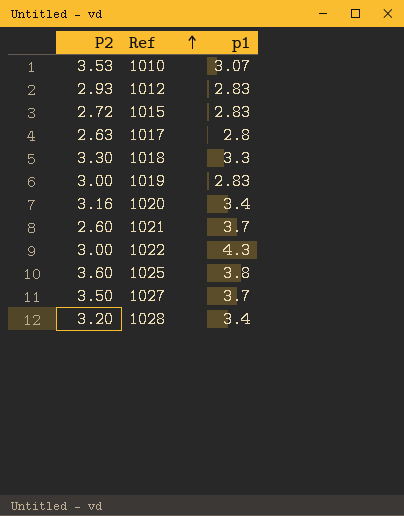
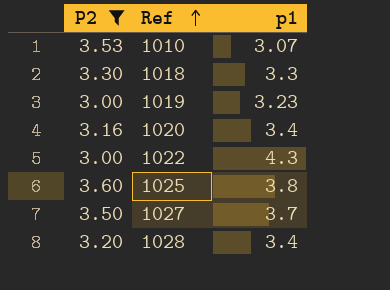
filter: none -> P2 >= 3.00
1019 | p1: 2.83 -> 3.23

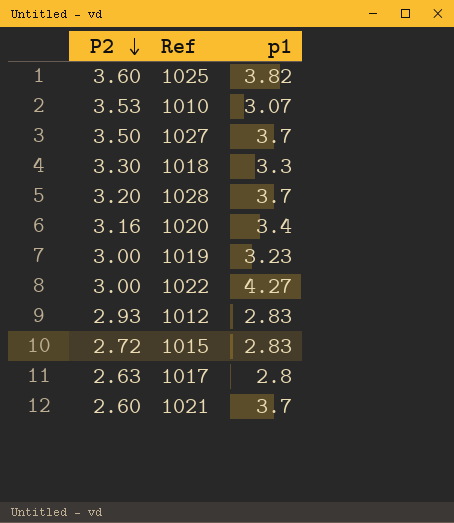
filter: P2 >= 3.00 -> none
row order: Ref ascending -> P2 descending
1025 | p1: 3.8 -> 3.82
1028 | p1: 3.4 -> 3.7
1022 | p1: 4.3 -> 4.27

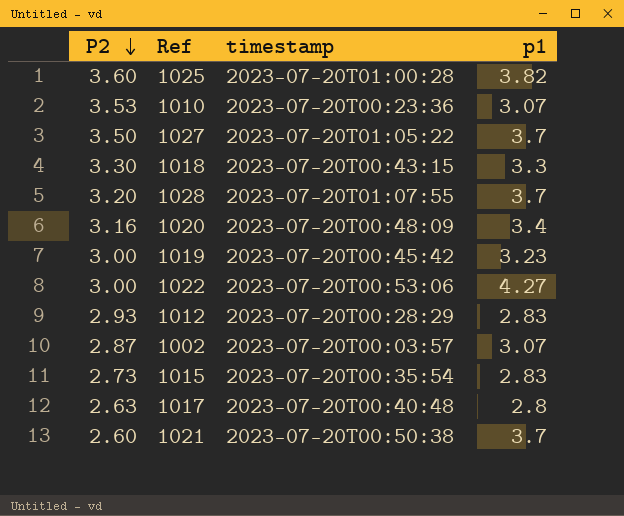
column timestamp | position: none -> 3
row 1002: none -> 2.87 | 2023-07-20T00:03:57 | 3.07
1015 | P2: 2.72 -> 2.73

